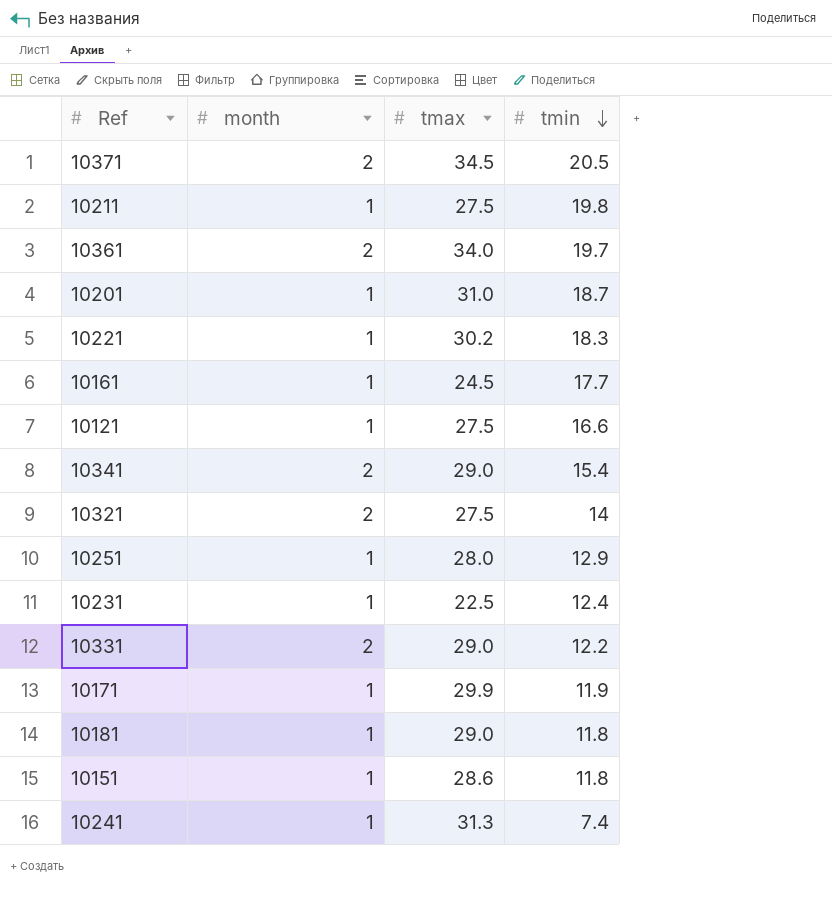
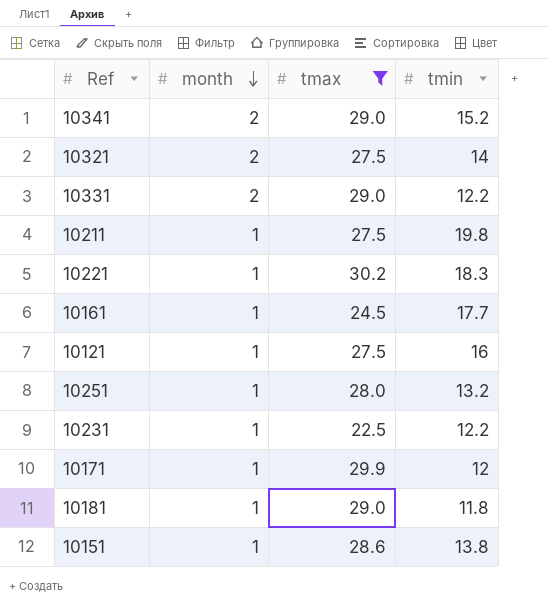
filter: none -> tmax <= 30.2
row order: tmin descending -> month descending
10341 | tmin: 15.4 -> 15.2
10121 | tmin: 16.6 -> 16
10251 | tmin: 12.9 -> 13.2
10231 | tmin: 12.4 -> 12.2
10171 | tmin: 11.9 -> 12
10151 | tmin: 11.8 -> 13.8

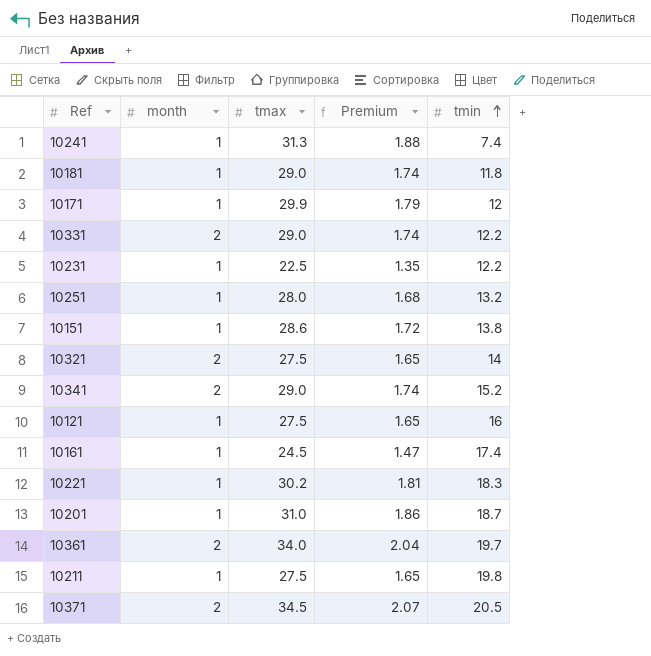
filter: tmax <= 30.2 -> none
row order: month descending -> tmin ascending
column Premium | formula: none -> [tmax] * 0.06
10161 | tmin: 17.7 -> 17.4

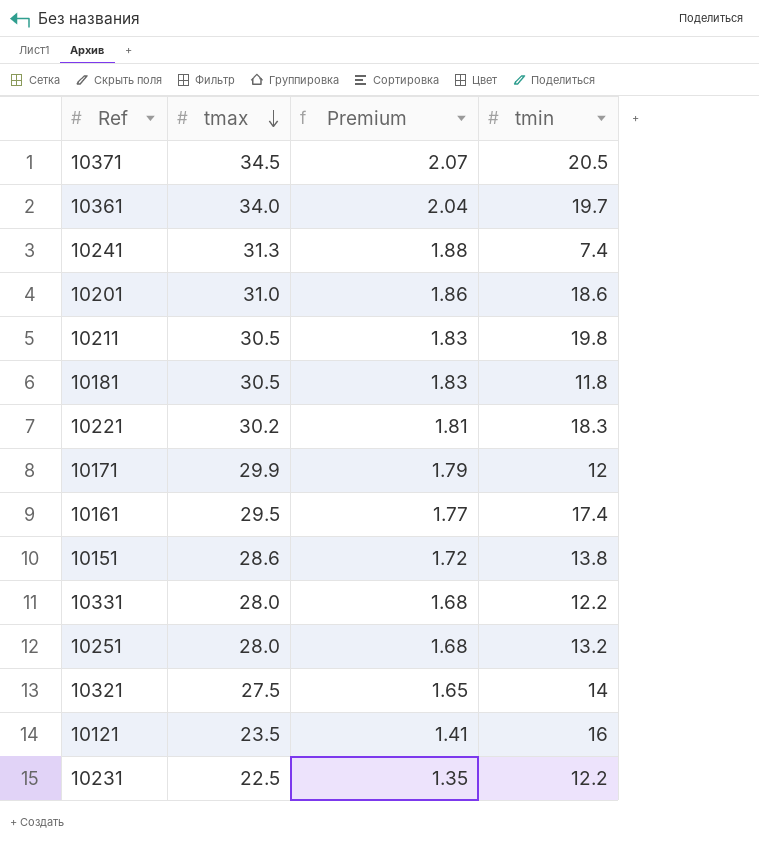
row order: tmin ascending -> tmax descending
column month | position: 2 -> none
row 10341: 2 | 29.0 | 1.74 | 15.2 -> none
10201 | tmin: 18.7 -> 18.6
10211 | tmax: 27.5 -> 30.5
10211 | Premium: 1.65 -> 1.83
10181 | tmax: 29.0 -> 30.5
10181 | Premium: 1.74 -> 1.83
10161 | tmax: 24.5 -> 29.5
10161 | Premium: 1.47 -> 1.77
10331 | tmax: 29.0 -> 28.0
10331 | Premium: 1.74 -> 1.68
10121 | tmax: 27.5 -> 23.5
10121 | Premium: 1.65 -> 1.41

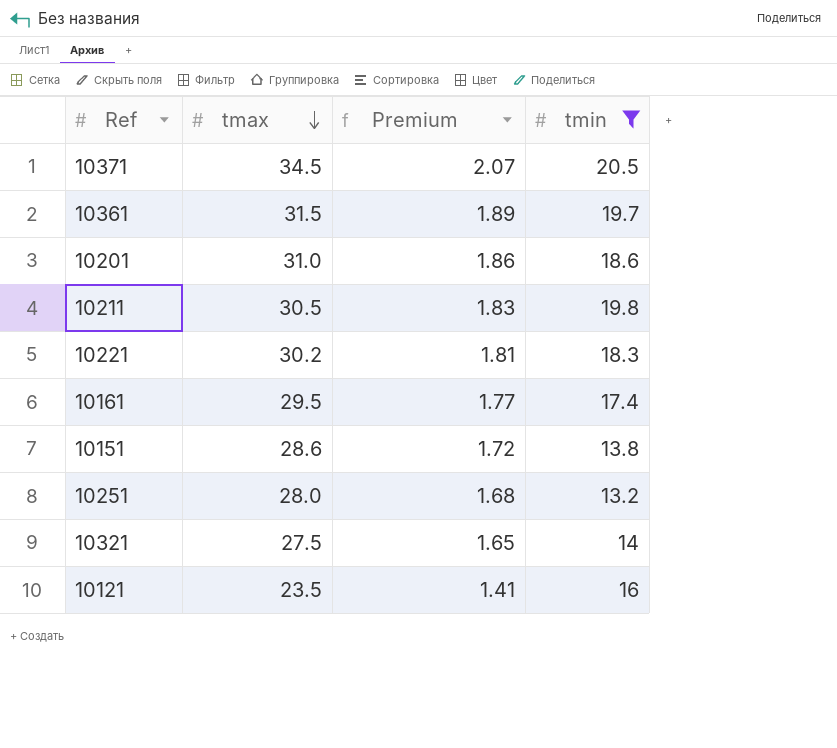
filter: none -> tmin >= 13.2
10361 | tmax: 34.0 -> 31.5
10361 | Premium: 2.04 -> 1.89

